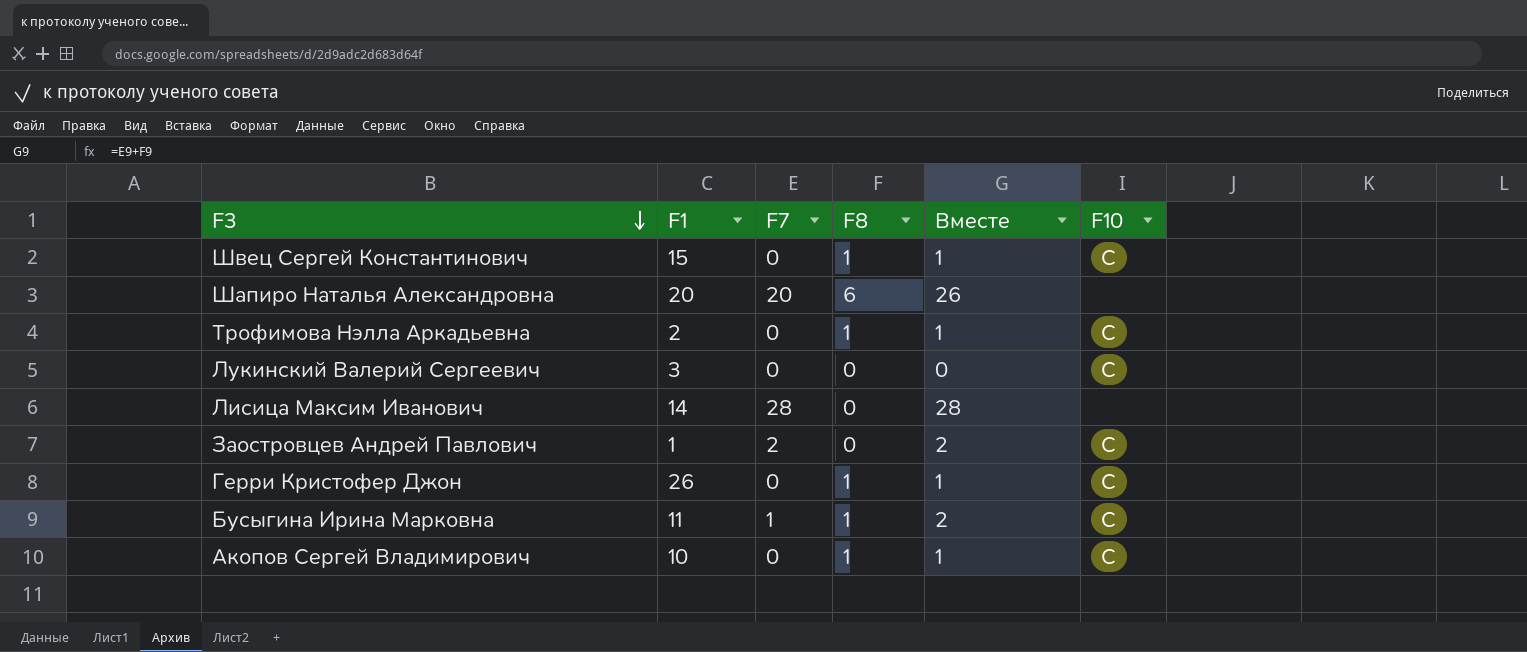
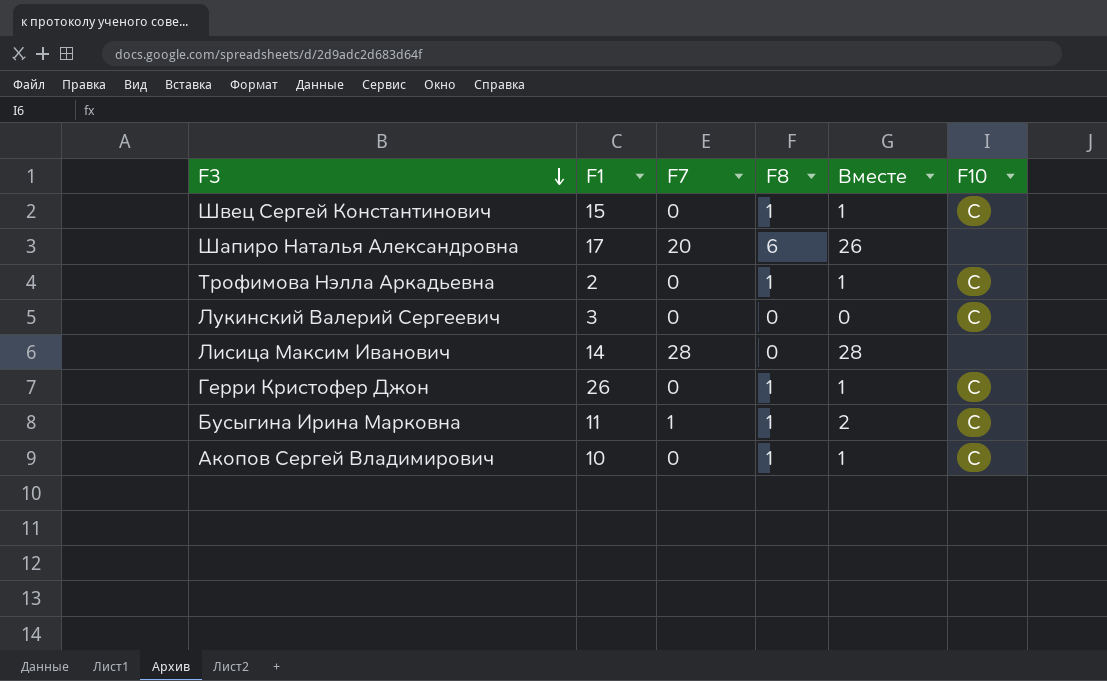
row Заостровцев Андрей Павлович: 1 | 2 | 0 | 2 | С -> none
Шапиро Наталья Александровна | F1: 20 -> 17

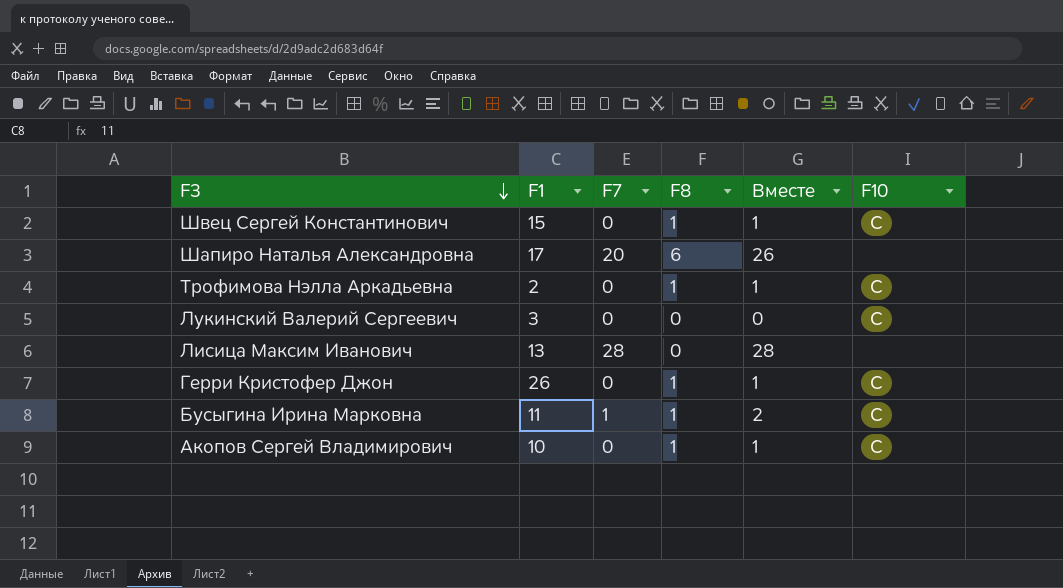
Лисица Максим Иванович | F1: 14 -> 13

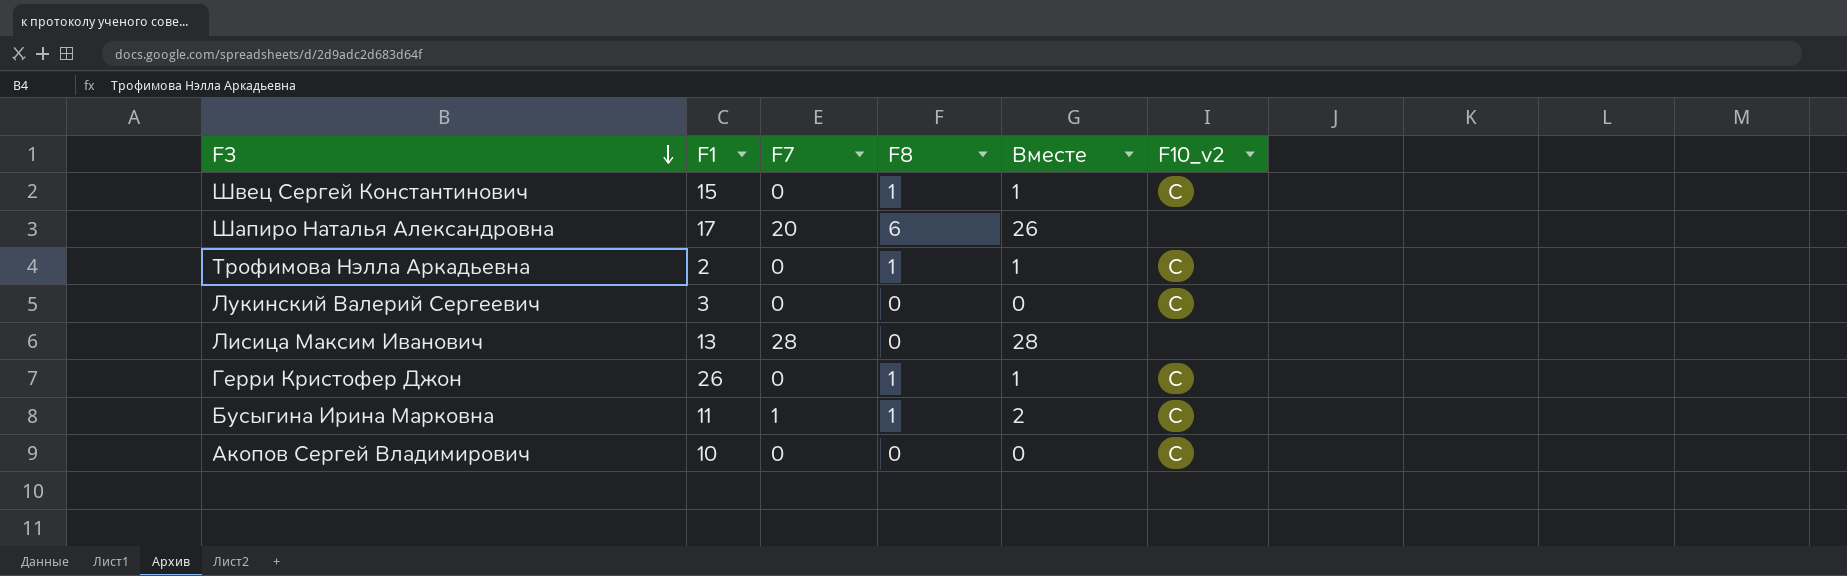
column name: F10 -> F10_v2
Акопов Сергей Владимирович | F8: 1 -> 0
Акопов Сергей Владимирович | Вместе: 1 -> 0

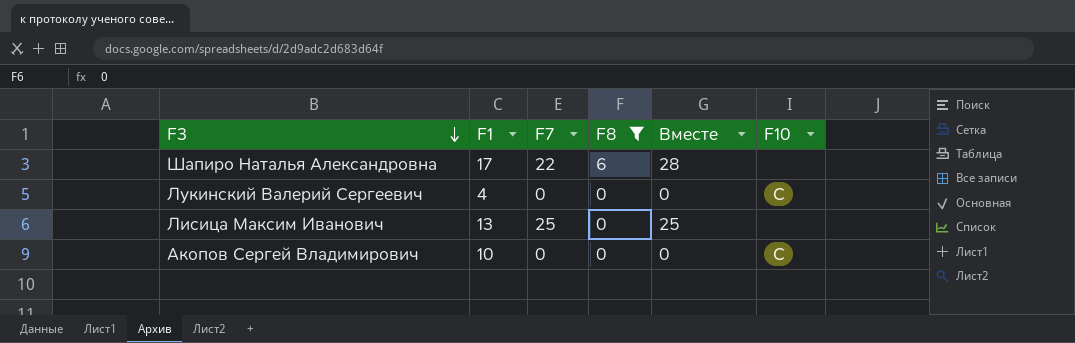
filter: none -> F8 != 1
column name: F10_v2 -> F10
Шапиро Наталья Александровна | F7: 20 -> 22
Шапиро Наталья Александровна | Вместе: 26 -> 28
Лукинский Валерий Сергеевич | F1: 3 -> 4
Лисица Максим Иванович | F7: 28 -> 25
Лисица Максим Иванович | Вместе: 28 -> 25

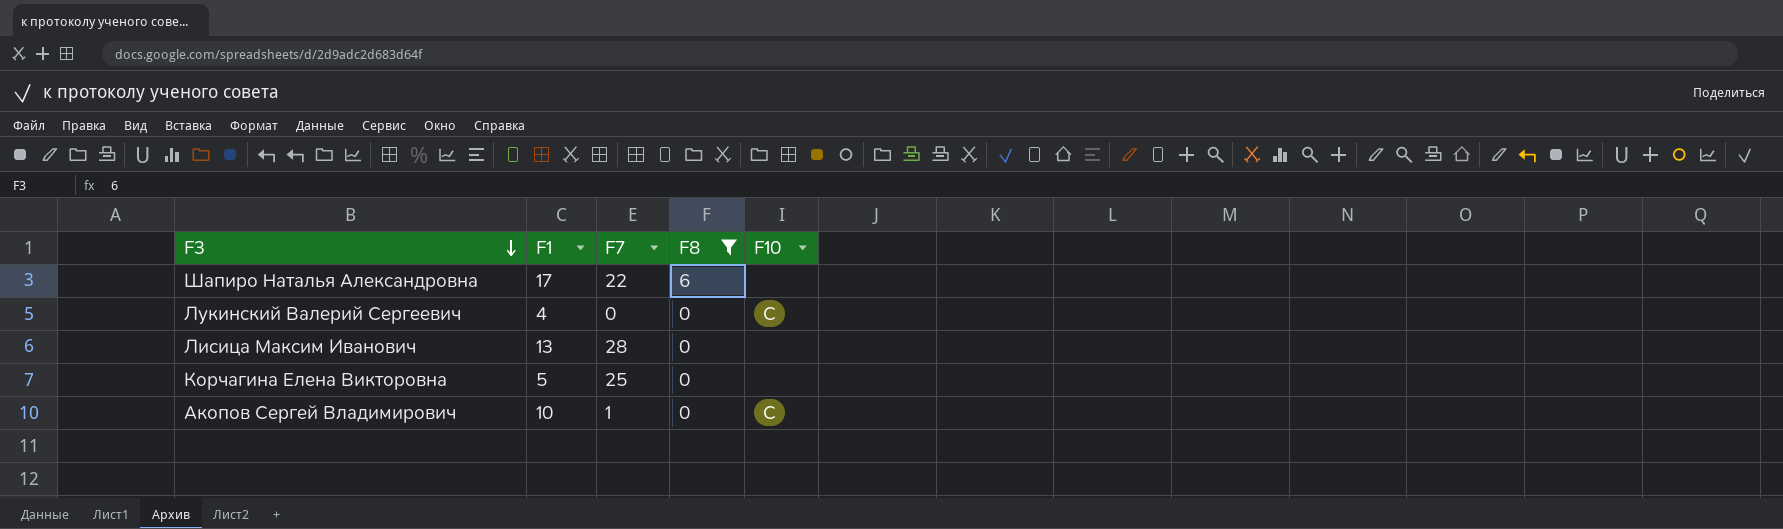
column Вместе | formula: [F7] + [F8] -> none
Лисица Максим Иванович | F7: 25 -> 28
row Корчагина Елена Викторовна: none -> 5 | 25 | 0 | none
Акопов Сергей Владимирович | F7: 0 -> 1

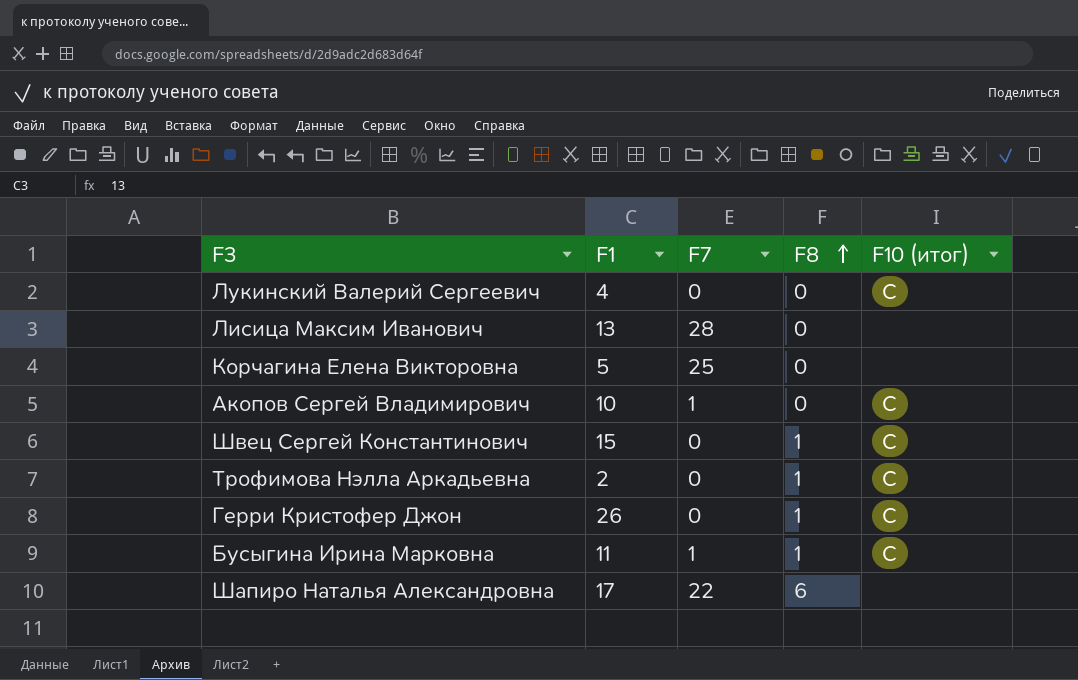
filter: F8 != 1 -> none
row order: F3 descending -> F8 ascending
column name: F10 -> F10 (итог)

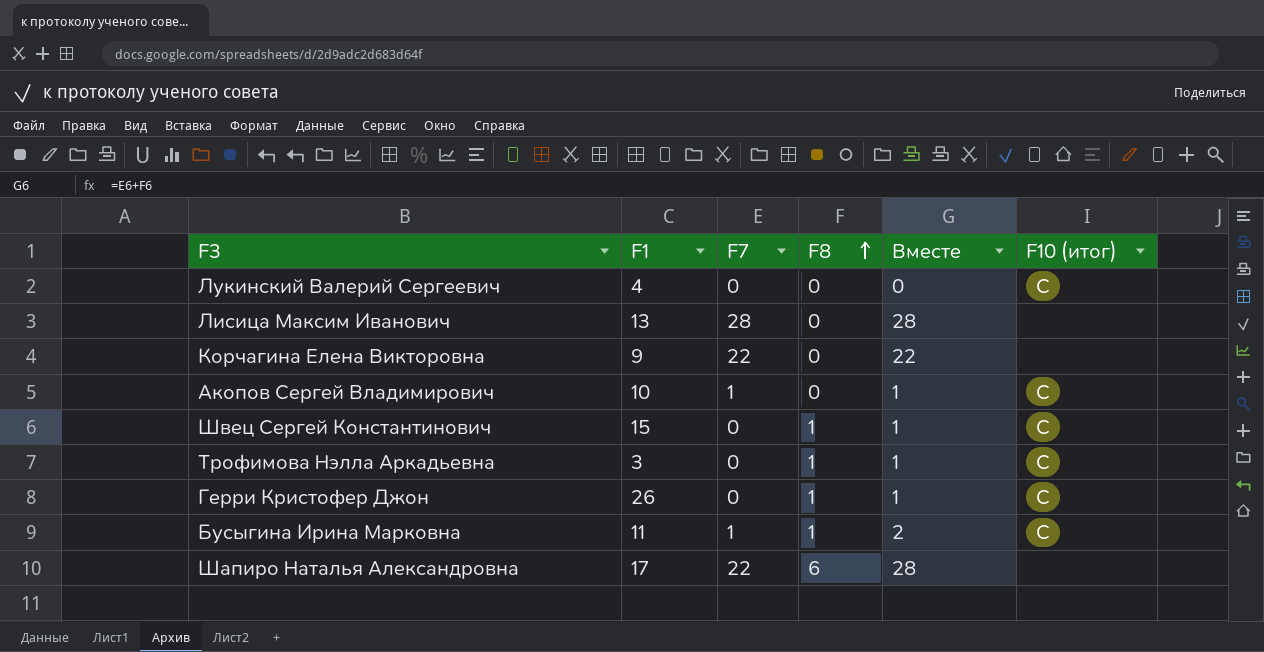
column Вместе | formula: none -> [F7] + [F8]
Корчагина Елена Викторовна | F1: 5 -> 9
Корчагина Елена Викторовна | F7: 25 -> 22
Трофимова Нэлла Аркадьевна | F1: 2 -> 3

